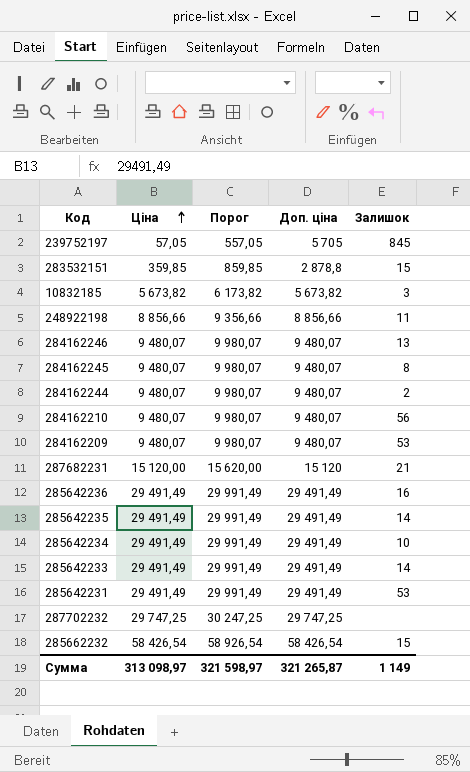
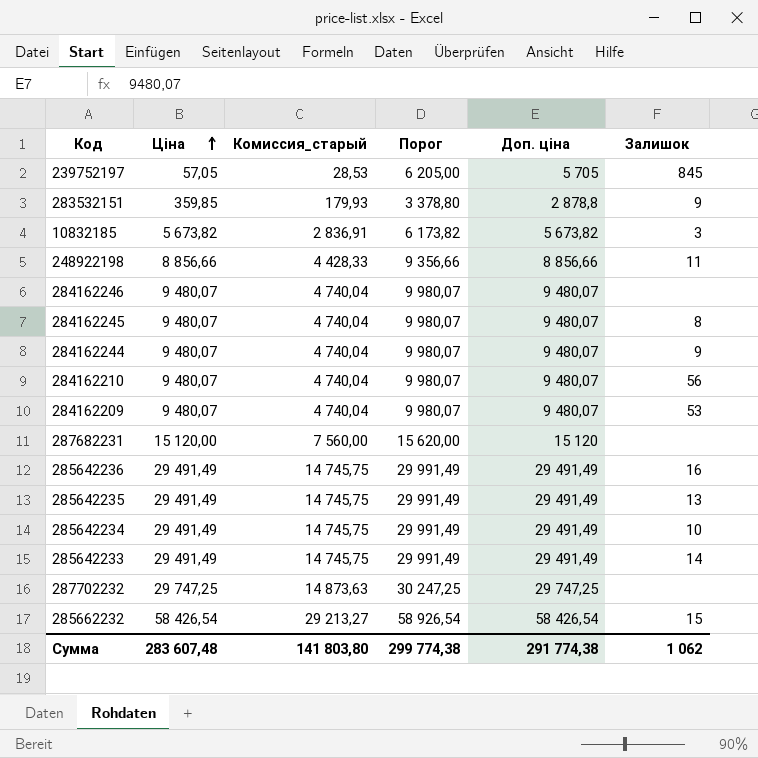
column Комиссия_старый | formula: none -> [Ціна] * 0,5
column Порог | formula: [Ціна] + 500 -> [Доп. ціна] + 500
row 285642231: 29 491,49 | 29 991,49 | 29 491,49 | 53 -> none
283532151 | Залишок: 15 -> 9
284162246 | Залишок: 13 -> none
284162244 | Залишок: 2 -> 9
287682231 | Залишок: 21 -> none
285642235 | Залишок: 14 -> 13
Сумма | Ціна: 313 098,97 -> 283 607,48
Сумма | Порог: 321 598,97 -> 299 774,38
Сумма | Доп. ціна: 321 265,87 -> 291 774,38
Сумма | Залишок: 1 149 -> 1 062

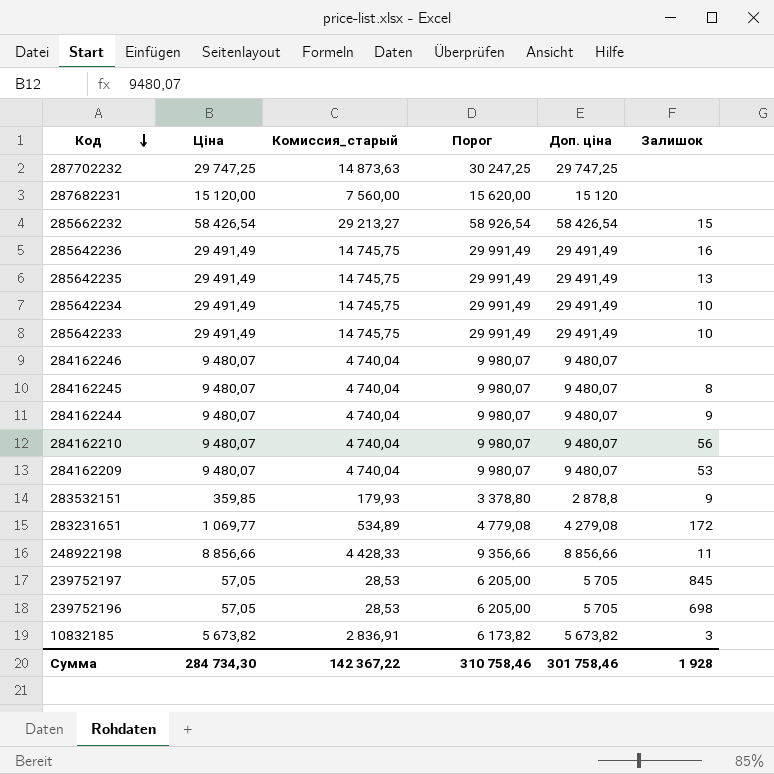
row order: Ціна ascending -> Код descending
285642233 | Залишок: 14 -> 10
row 283231651: none -> 1 069,77 | 534,89 | 4 779,08 | 4 279,08 | 172
row 239752196: none -> 57,05 | 28,53 | 6 205,00 | 5 705 | 698
Сумма | Ціна: 283 607,48 -> 284 734,30
Сумма | Комиссия_старый: 141 803,80 -> 142 367,22
Сумма | Порог: 299 774,38 -> 310 758,46
Сумма | Доп. ціна: 291 774,38 -> 301 758,46
Сумма | Залишок: 1 062 -> 1 928

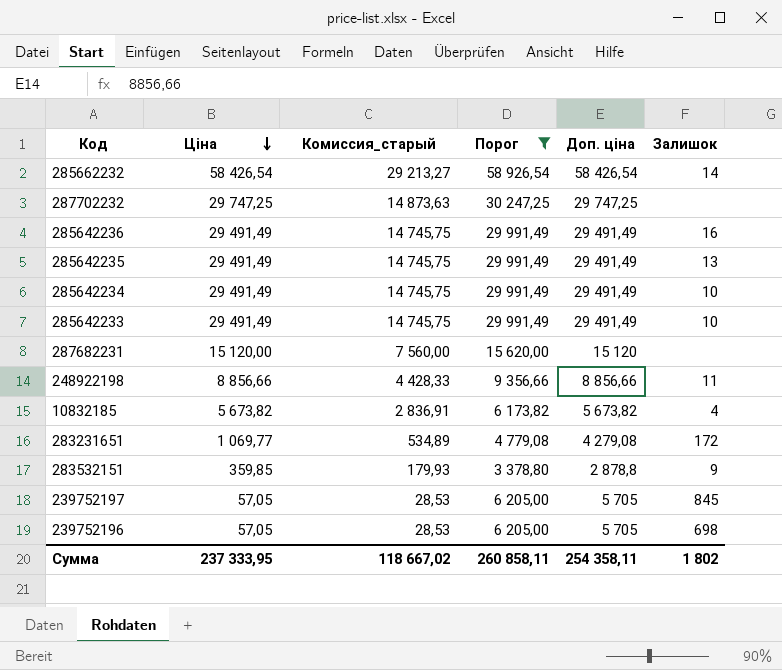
filter: none -> Порог != 9 980,07
row order: Код descending -> Ціна descending
285662232 | Залишок: 15 -> 14
10832185 | Залишок: 3 -> 4
Сумма | Ціна: 284 734,30 -> 237 333,95
Сумма | Комиссия_старый: 142 367,22 -> 118 667,02
Сумма | Порог: 310 758,46 -> 260 858,11
Сумма | Доп. ціна: 301 758,46 -> 254 358,11
Сумма | Залишок: 1 928 -> 1 802

